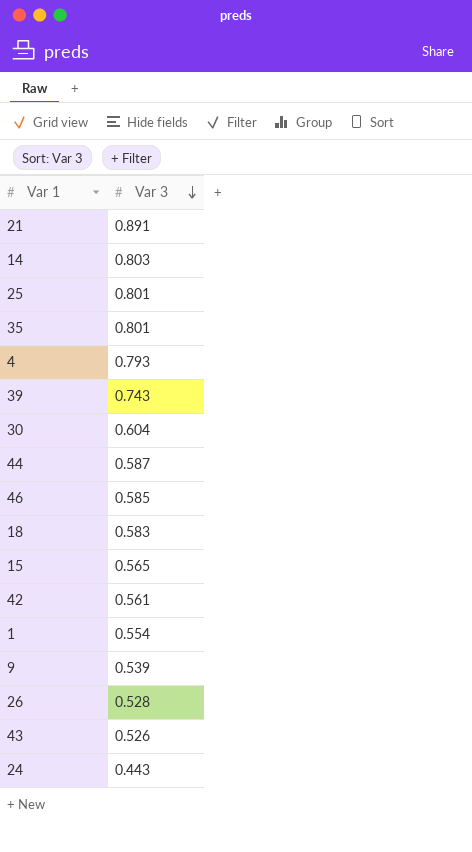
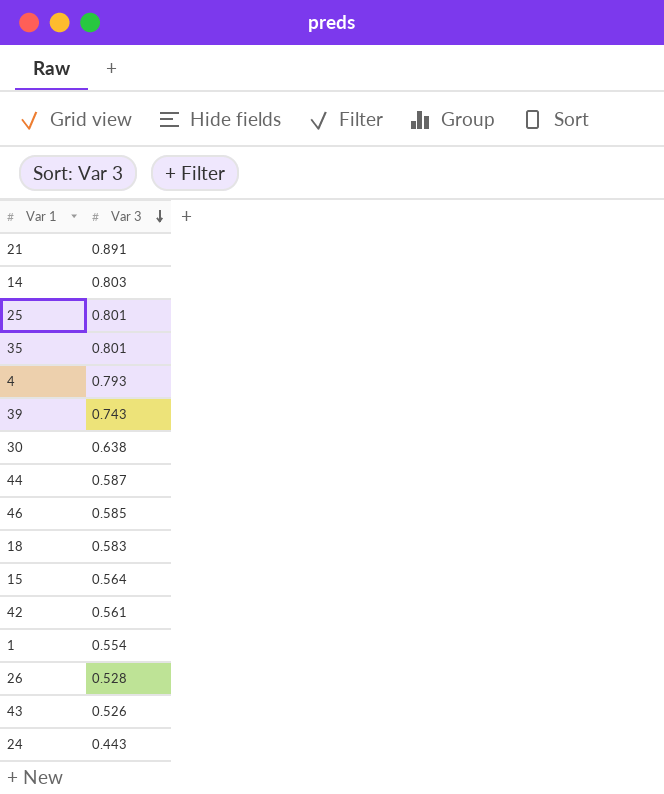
row 9: 0.539 -> none
30 | Var 3: 0.604 -> 0.638
15 | Var 3: 0.565 -> 0.564

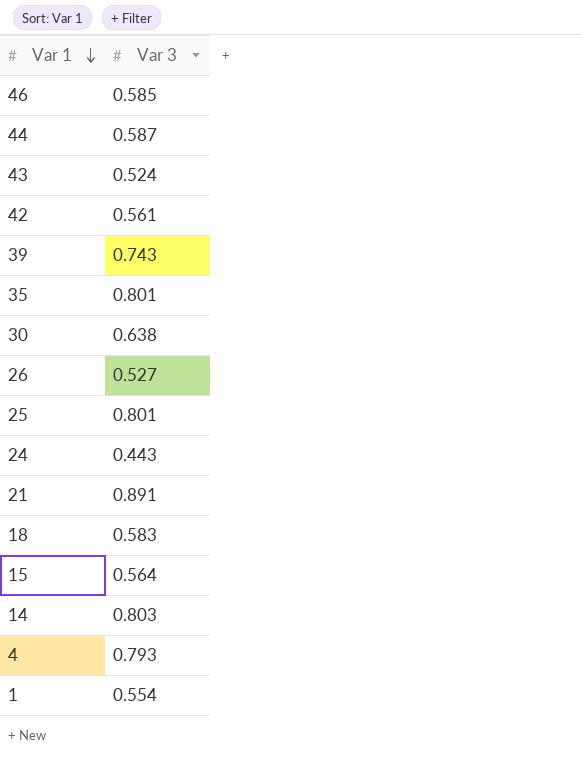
row order: Var 3 descending -> Var 1 descending
43 | Var 3: 0.526 -> 0.524
26 | Var 3: 0.528 -> 0.527

